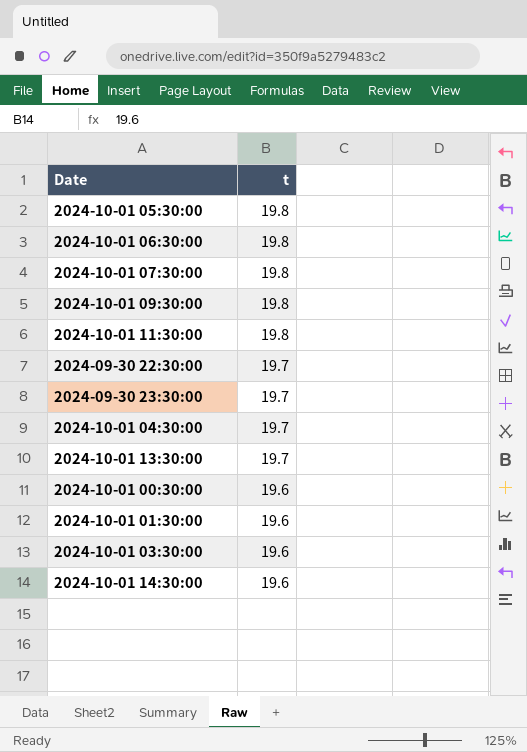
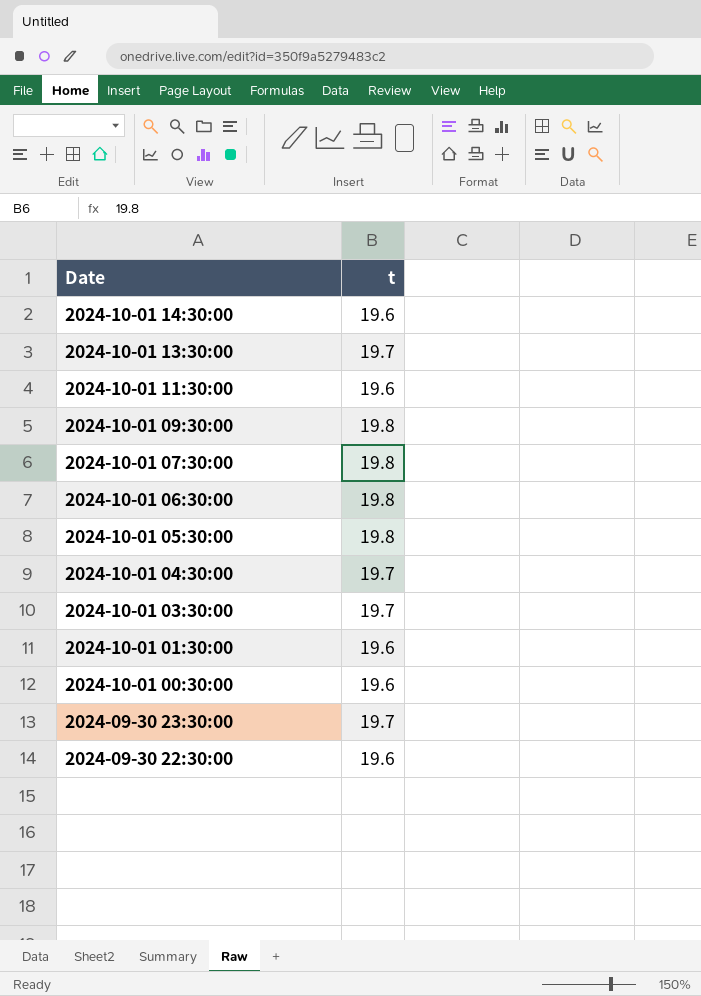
row order: t descending -> Date descending
2024-10-01 11:30:00 | t: 19.8 -> 19.6
2024-10-01 03:30:00 | t: 19.6 -> 19.7
2024-09-30 22:30:00 | t: 19.7 -> 19.6

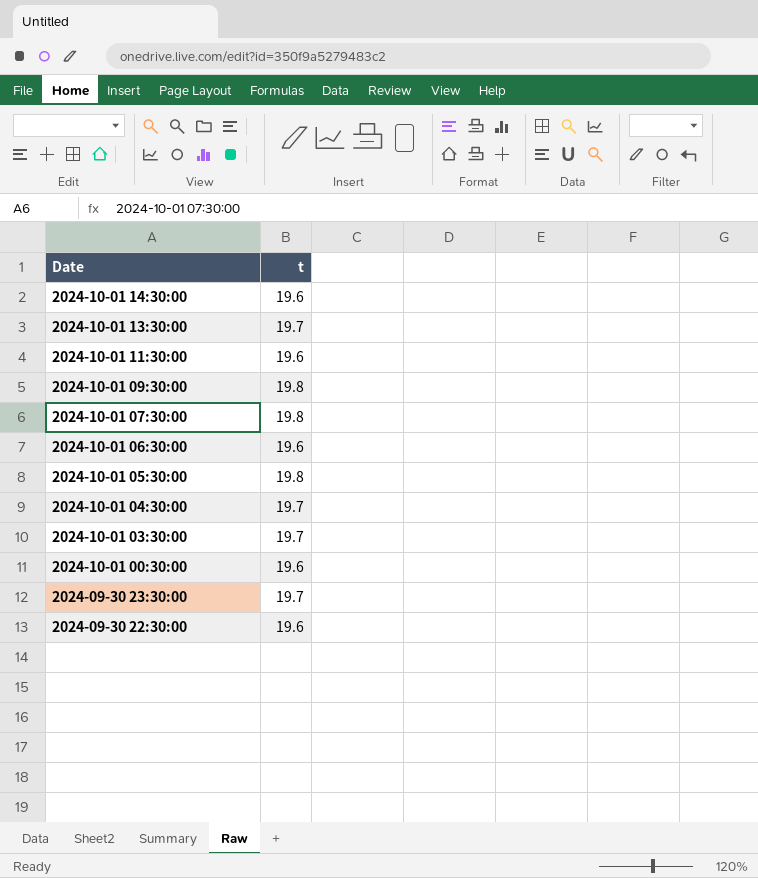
row 2024-10-01 01:30:00: 19.6 -> none
2024-10-01 06:30:00 | t: 19.8 -> 19.6

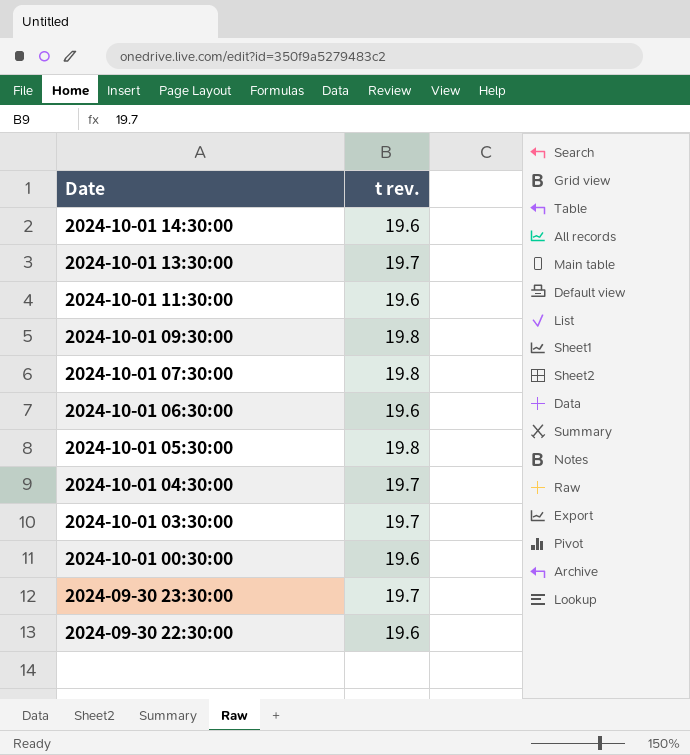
column name: t -> t rev.

